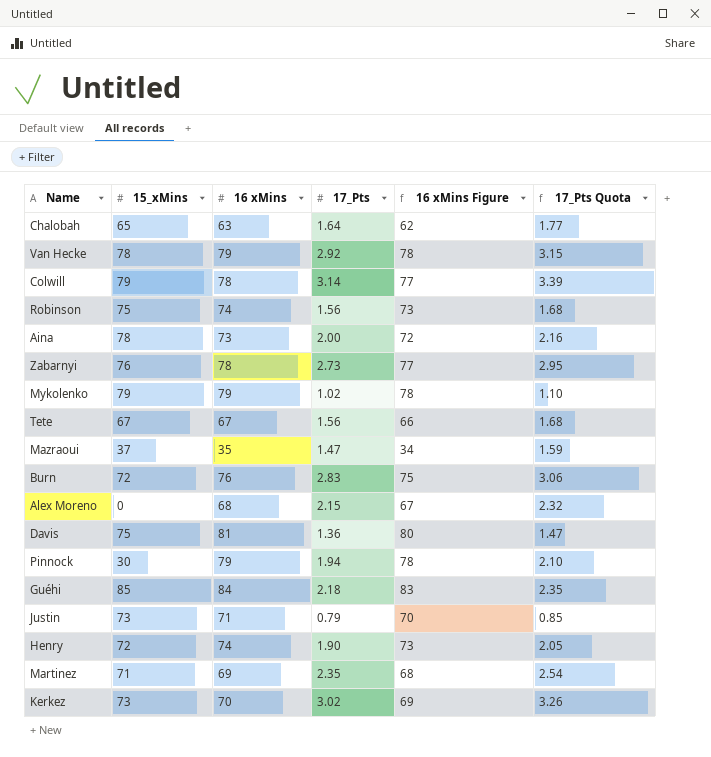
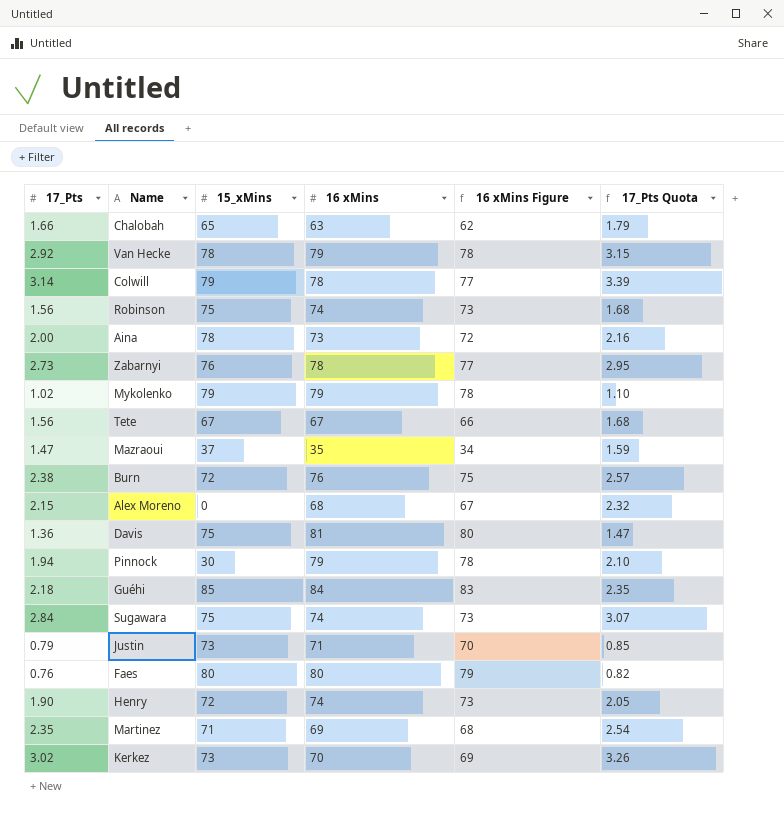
column 17_Pts | position: 4 -> 1
Chalobah | 17_Pts: 1.64 -> 1.66
Chalobah | 17_Pts Quota: 1.77 -> 1.79
Burn | 17_Pts: 2.83 -> 2.38
Burn | 17_Pts Quota: 3.06 -> 2.57
row Sugawara: none -> 2.84 | 75 | 74 | 73 | 3.07
row Faes: none -> 0.76 | 80 | 80 | 79 | 0.82

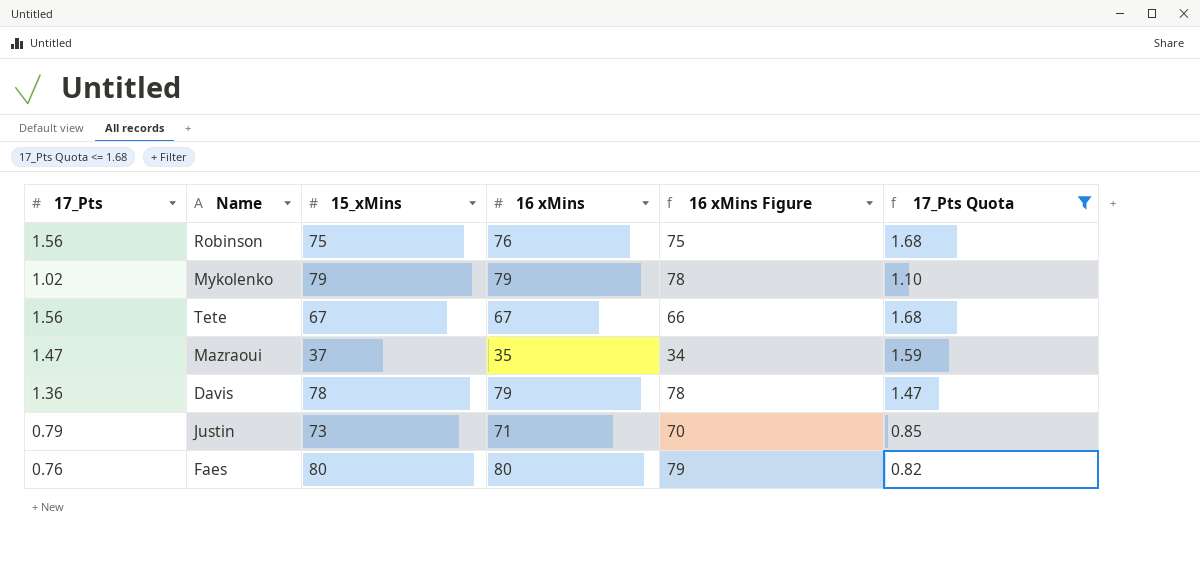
filter: none -> 17_Pts Quota <= 1.68
Robinson | 16 xMins: 74 -> 76
Robinson | 16 xMins Figure: 73 -> 75
Davis | 15_xMins: 75 -> 78
Davis | 16 xMins: 81 -> 79
Davis | 16 xMins Figure: 80 -> 78

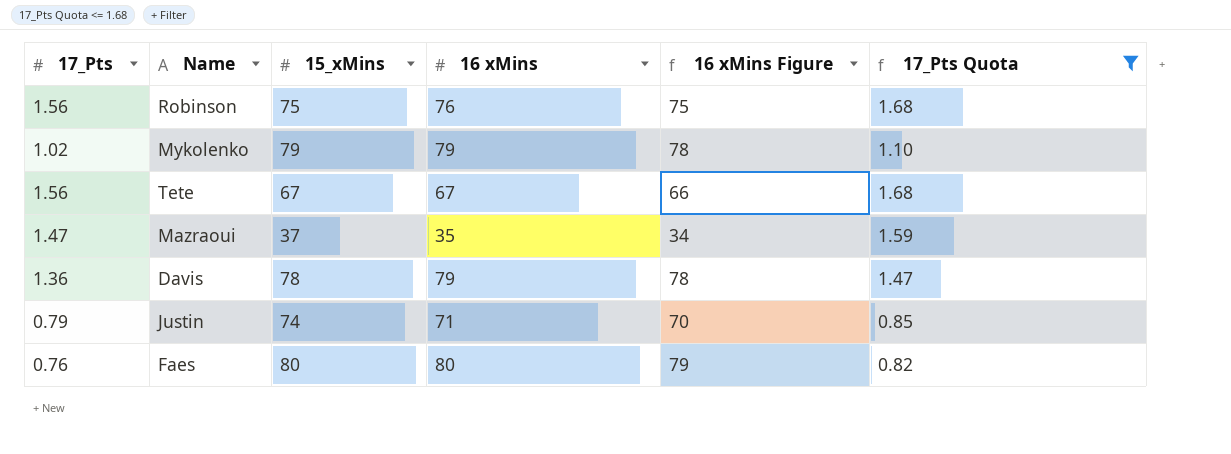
Justin | 15_xMins: 73 -> 74

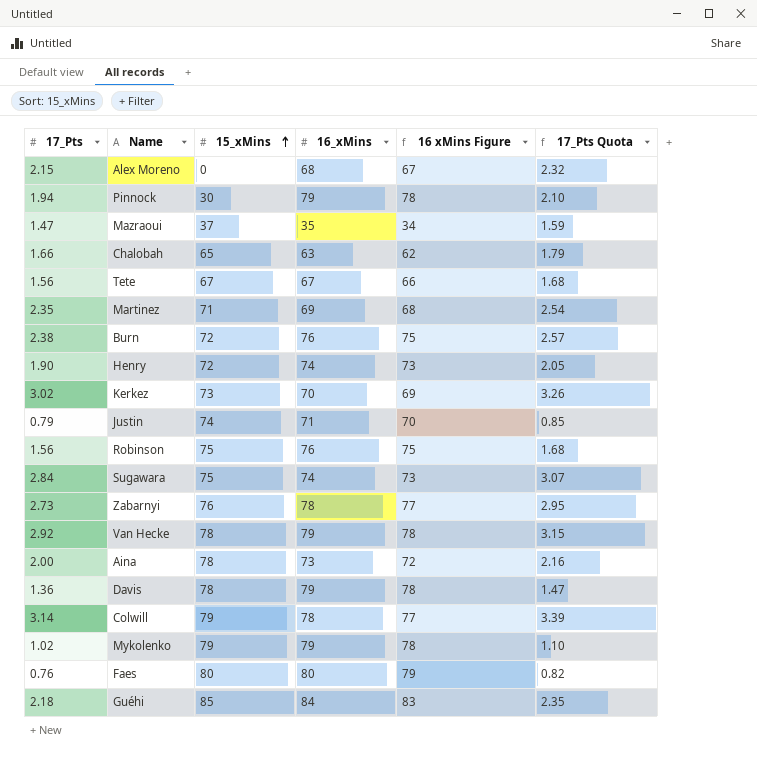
filter: 17_Pts Quota <= 1.68 -> none
row order: none -> 15_xMins ascending
column name: 16 xMins -> 16_xMins

